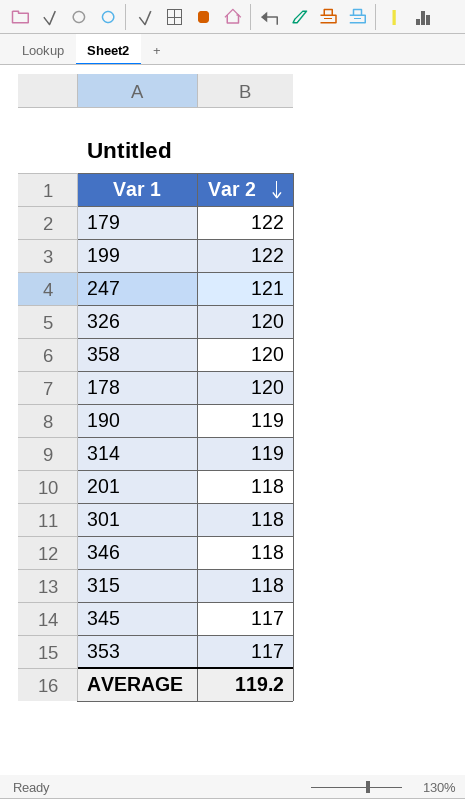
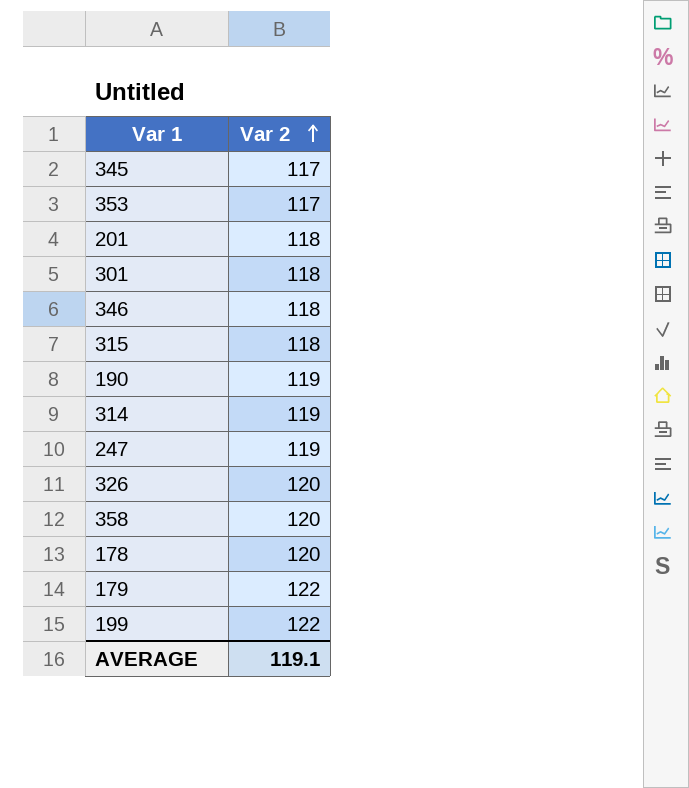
row order: Var 2 descending -> Var 2 ascending
247 | Var 2: 121 -> 119
AVERAGE | Var 2: 119.2 -> 119.1

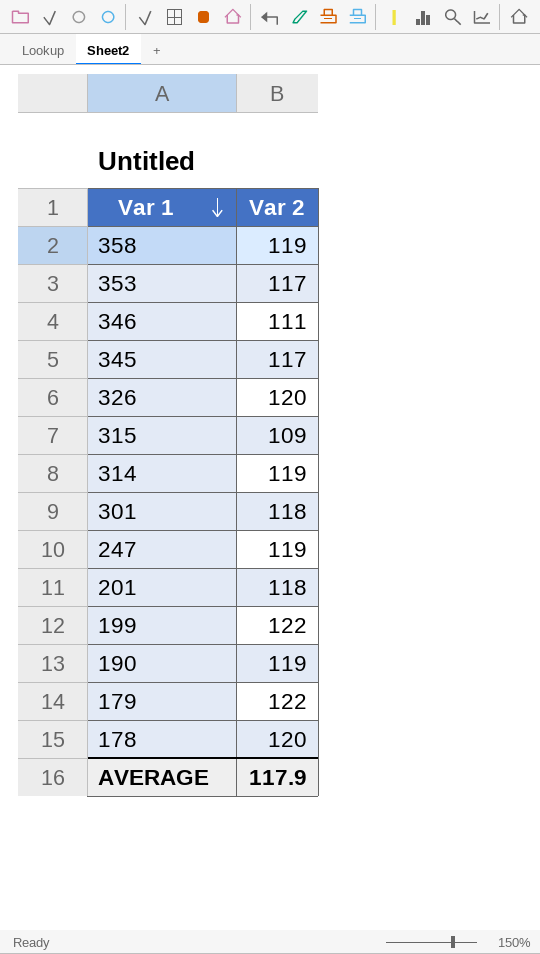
row order: Var 2 ascending -> Var 1 descending
358 | Var 2: 120 -> 119
346 | Var 2: 118 -> 111
315 | Var 2: 118 -> 109
AVERAGE | Var 2: 119.1 -> 117.9

